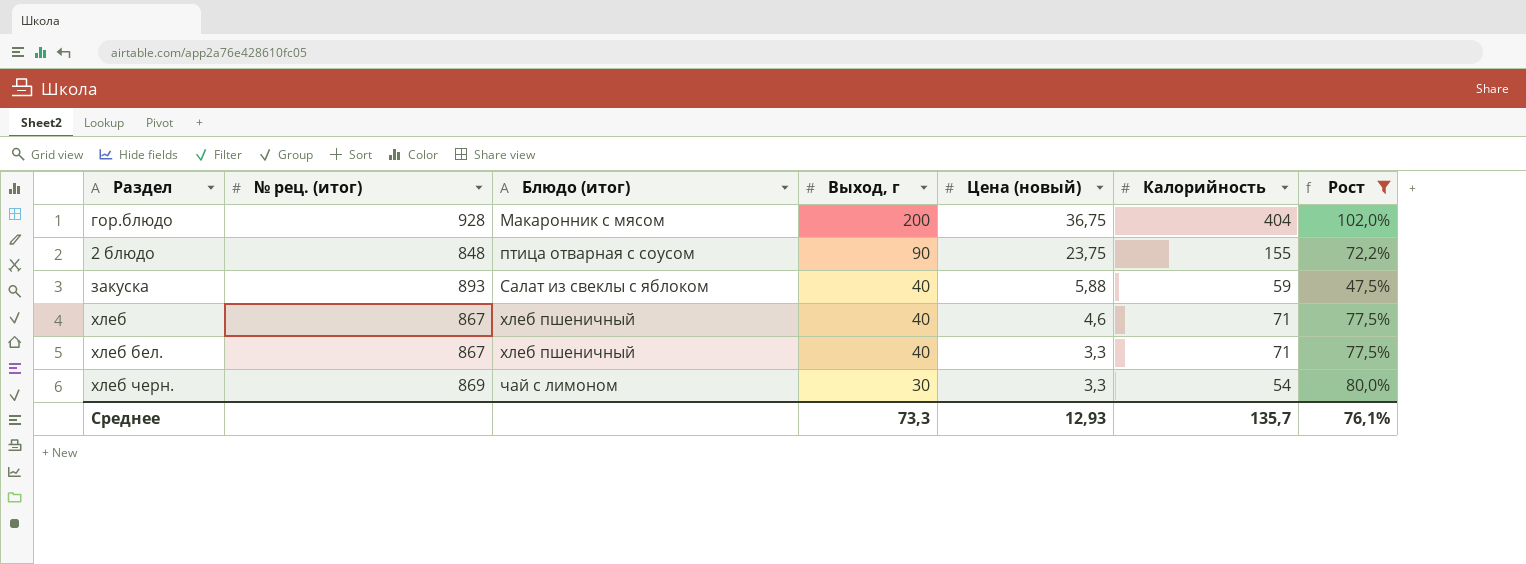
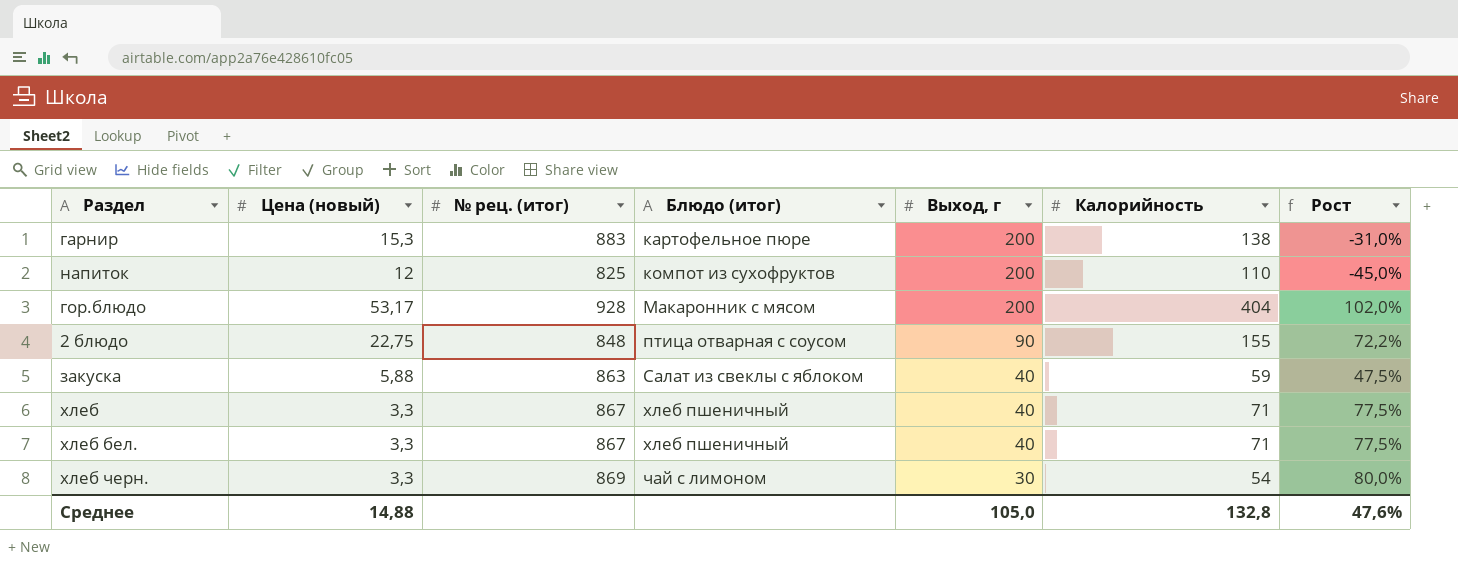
filter: Рост >= 47,5% -> none
column Цена (новый) | position: 5 -> 2
гор.блюдо | Цена (новый): 36,75 -> 53,17
2 блюдо | Цена (новый): 23,75 -> 22,75
закуска | № рец. (итог): 893 -> 863
хлеб | Цена (новый): 4,6 -> 3,3
Среднее | Цена (новый): 12,93 -> 14,88
Среднее | Выход, г: 73,3 -> 105,0
Среднее | Калорийность: 135,7 -> 132,8
Среднее | Рост: 76,1% -> 47,6%

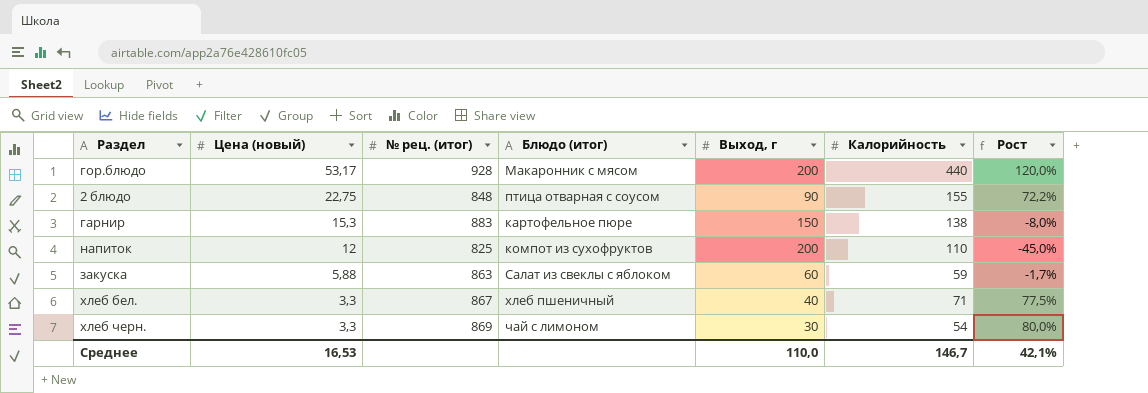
row order: Блюдо (итог) ascending -> Цена (новый) descending
row хлеб: 3,3 | 867 | хлеб пшеничный | 40 | 71 | 77,5% -> none
гор.блюдо | Калорийность: 404 -> 440
гор.блюдо | Рост: 102,0% -> 120,0%
гарнир | Выход, г: 200 -> 150
гарнир | Рост: -31,0% -> -8,0%
закуска | Выход, г: 40 -> 60
закуска | Рост: 47,5% -> -1,7%
Среднее | Цена (новый): 14,88 -> 16,53
Среднее | Выход, г: 105,0 -> 110,0
Среднее | Калорийность: 132,8 -> 146,7
Среднее | Рост: 47,6% -> 42,1%

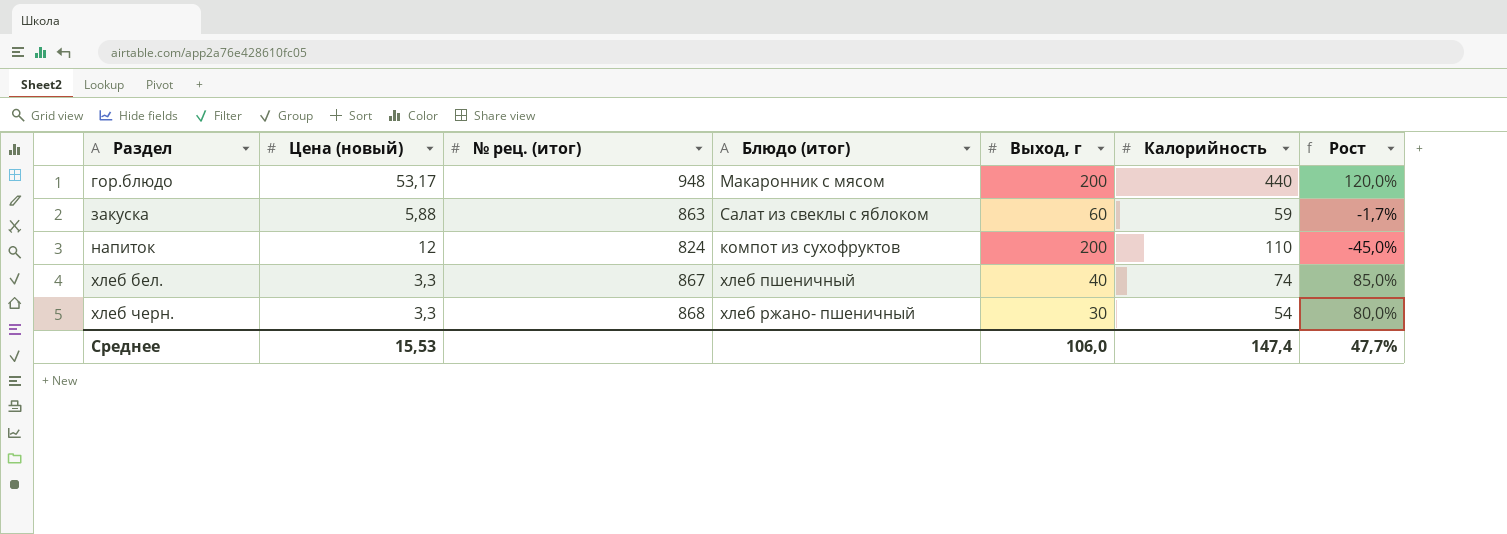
row order: Цена (новый) descending -> Раздел ascending
row 2 блюдо: 22,75 | 848 | птица отварная с соусом | 90 | 155 | 72,2% -> none
row гарнир: 15,3 | 883 | картофельное пюре | 150 | 138 | -8,0% -> none
гор.блюдо | № рец. (итог): 928 -> 948
напиток | № рец. (итог): 825 -> 824
хлеб бел. | Калорийность: 71 -> 74
хлеб бел. | Рост: 77,5% -> 85,0%
хлеб черн. | № рец. (итог): 869 -> 868
хлеб черн. | Блюдо (итог): чай с лимоном -> хлеб ржано- пшеничный
Среднее | Цена (новый): 16,53 -> 15,53
Среднее | Выход, г: 110,0 -> 106,0
Среднее | Калорийность: 146,7 -> 147,4
Среднее | Рост: 42,1% -> 47,7%

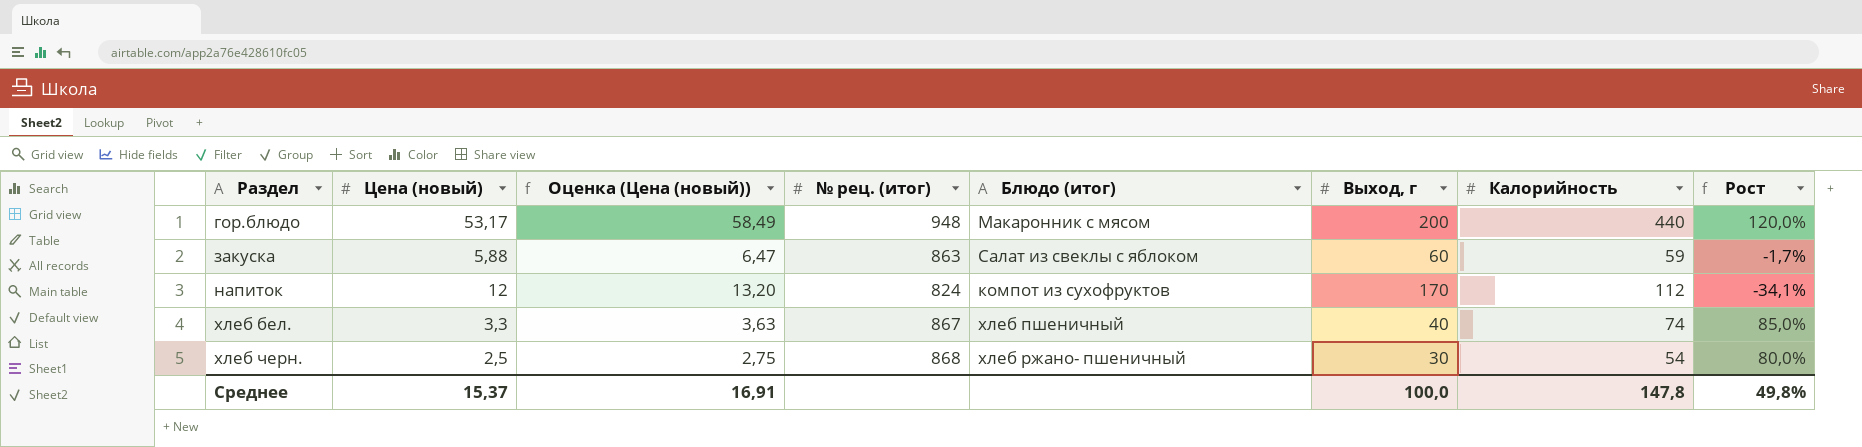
column Оценка (Цена (новый)) | formula: none -> [Цена (новый)] * 1,1
напиток | Выход, г: 200 -> 170
напиток | Калорийность: 110 -> 112
напиток | Рост: -45,0% -> -34,1%
хлеб черн. | Цена (новый): 3,3 -> 2,5
Среднее | Цена (новый): 15,53 -> 15,37
Среднее | Выход, г: 106,0 -> 100,0
Среднее | Калорийность: 147,4 -> 147,8
Среднее | Рост: 47,7% -> 49,8%

